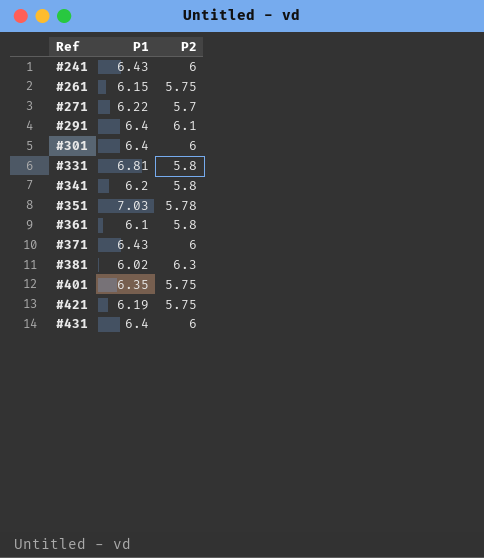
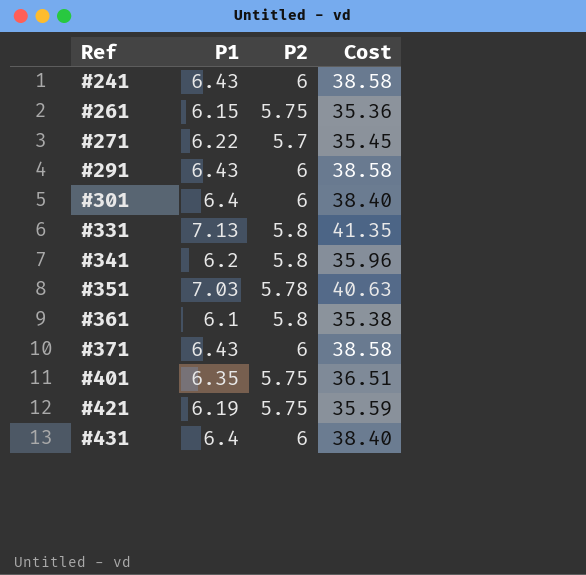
column Cost | formula: none -> [P1] * [P2]
row #381: 6.02 | 6.3 -> none
#291 | P1: 6.4 -> 6.43
#291 | P2: 6.1 -> 6
#331 | P1: 6.81 -> 7.13

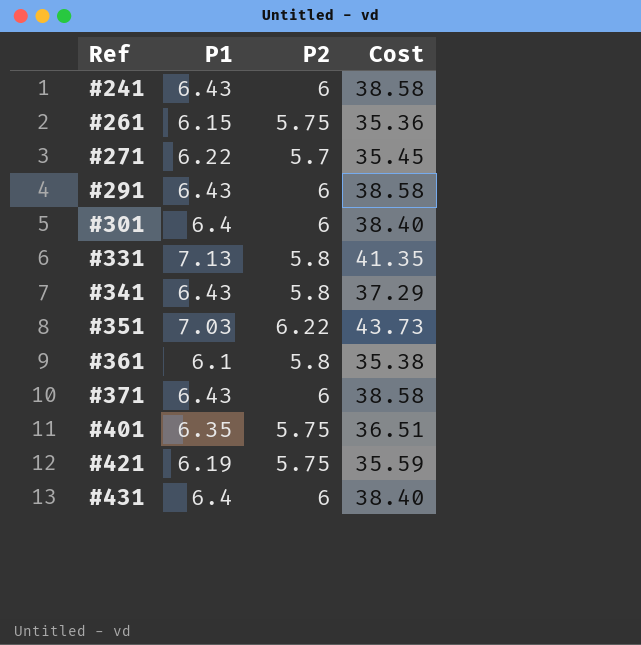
#341 | P1: 6.2 -> 6.43
#341 | Cost: 35.96 -> 37.29
#351 | P2: 5.78 -> 6.22
#351 | Cost: 40.63 -> 43.73

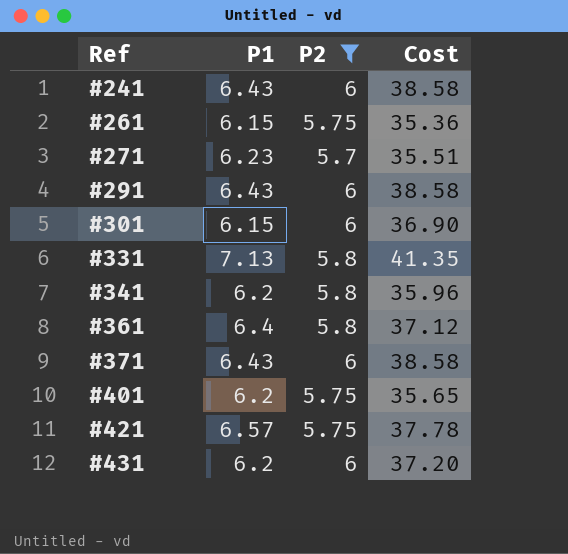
filter: none -> P2 != 6.22
#271 | P1: 6.22 -> 6.23
#271 | Cost: 35.45 -> 35.51
#301 | P1: 6.4 -> 6.15
#301 | Cost: 38.40 -> 36.90
#341 | P1: 6.43 -> 6.2
#341 | Cost: 37.29 -> 35.96
#361 | P1: 6.1 -> 6.4
#361 | Cost: 35.38 -> 37.12
#401 | P1: 6.35 -> 6.2
#401 | Cost: 36.51 -> 35.65
#421 | P1: 6.19 -> 6.57
#421 | Cost: 35.59 -> 37.78
#431 | P1: 6.4 -> 6.2
#431 | Cost: 38.40 -> 37.20

